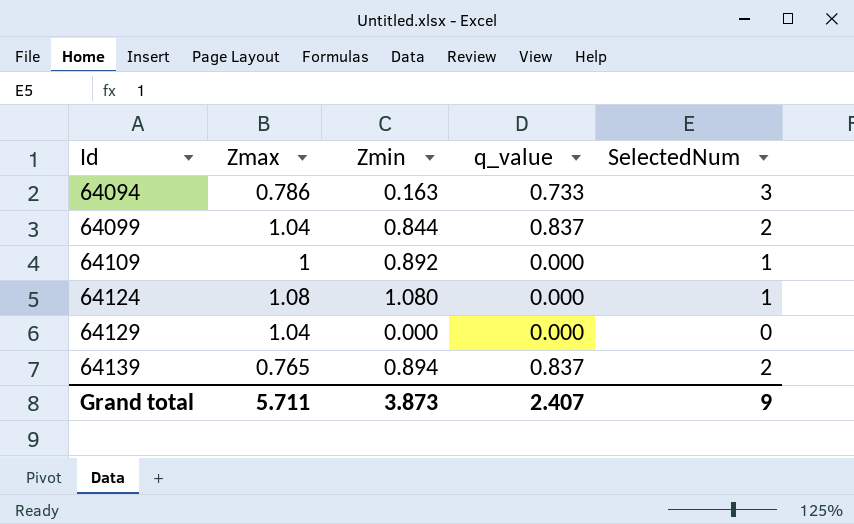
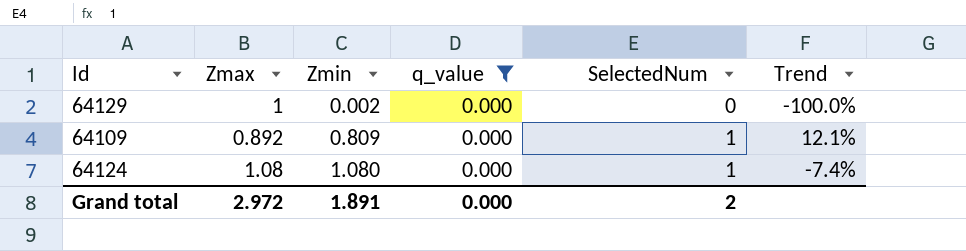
filter: none -> q_value = 0.000
row order: Id ascending -> Zmin ascending
column Trend | formula: none -> ([SelectedNum] - [Zmax]) / [Zmax]
64129 | Zmax: 1.04 -> 1
64129 | Zmin: 0.000 -> 0.002
64109 | Zmax: 1 -> 0.892
64109 | Zmin: 0.892 -> 0.809
Grand total | Zmax: 5.711 -> 2.972
Grand total | Zmin: 3.873 -> 1.891
Grand total | q_value: 2.407 -> 0.000
Grand total | SelectedNum: 9 -> 2

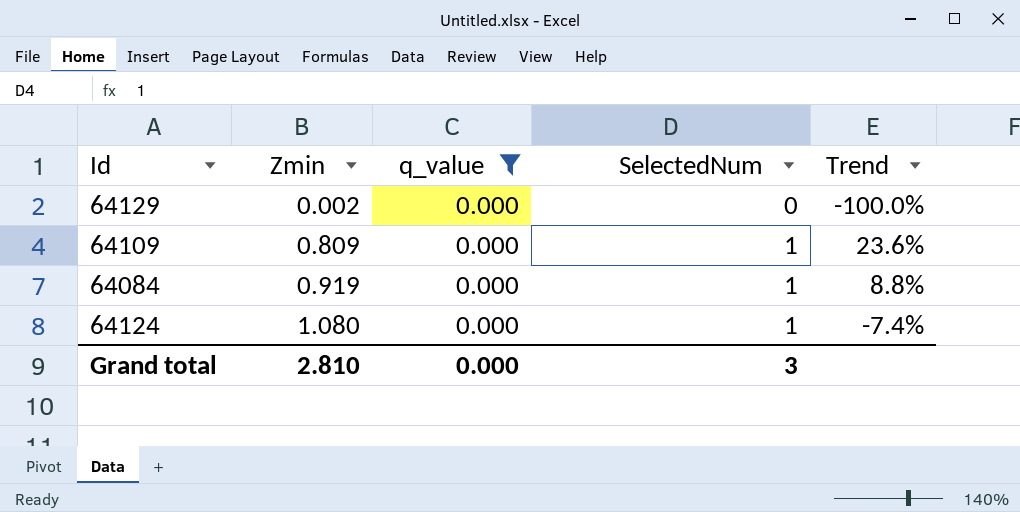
column Zmax | position: 2 -> none
column Trend | formula: ([SelectedNum] - [Zmax]) / [Zmax] -> ([SelectedNum] - [Zmin]) / [Zmin]
row 64084: none -> 0.919 | 0.000 | 1 | 8.8%
Grand total | Zmin: 1.891 -> 2.810
Grand total | SelectedNum: 2 -> 3

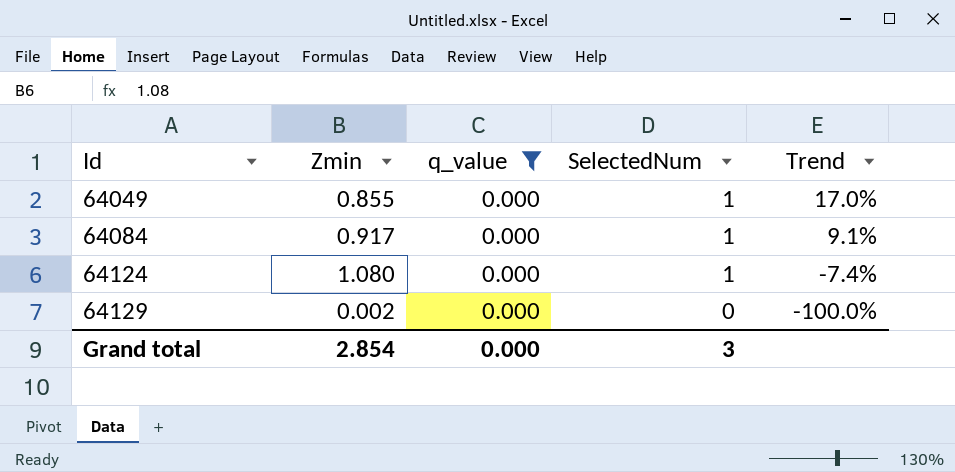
row order: Zmin ascending -> Id ascending
row 64109: 0.809 | 0.000 | 1 | 23.6% -> none
row 64049: none -> 0.855 | 0.000 | 1 | 17.0%
64084 | Zmin: 0.919 -> 0.917
64084 | Trend: 8.8% -> 9.1%
Grand total | Zmin: 2.810 -> 2.854

